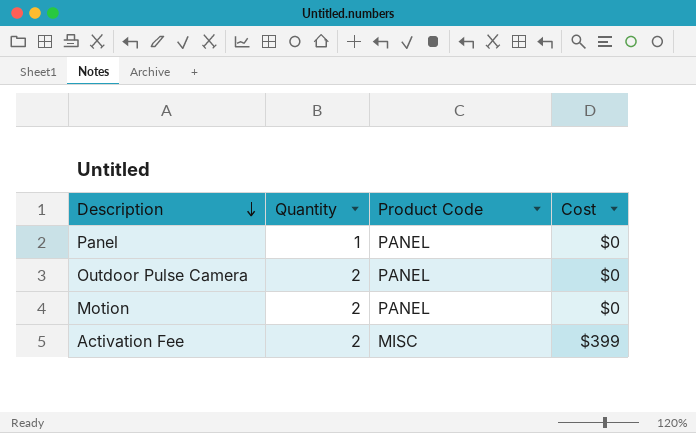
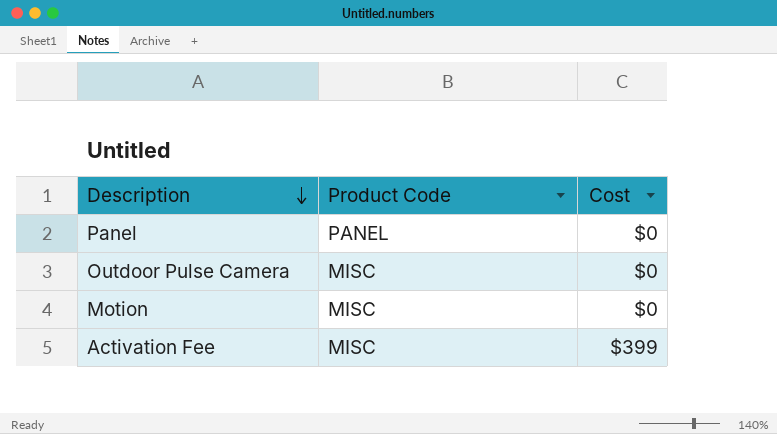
column Quantity | position: 2 -> none
Outdoor Pulse Camera | Product Code: PANEL -> MISC
Motion | Product Code: PANEL -> MISC

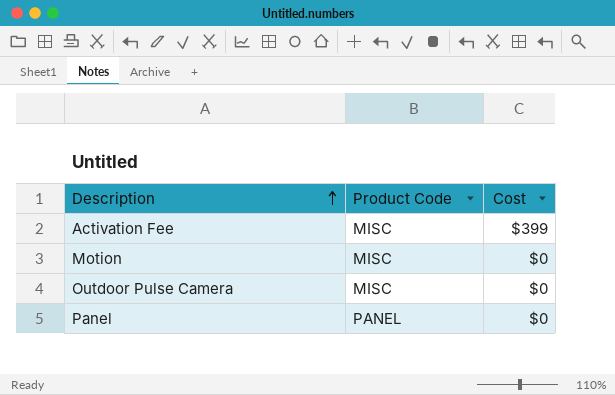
row order: Description descending -> Description ascending

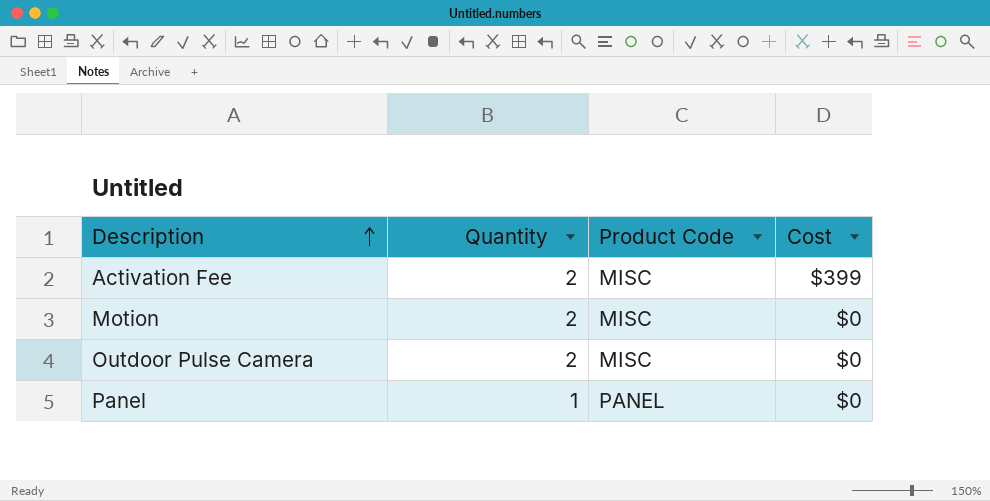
column Quantity | position: none -> 2

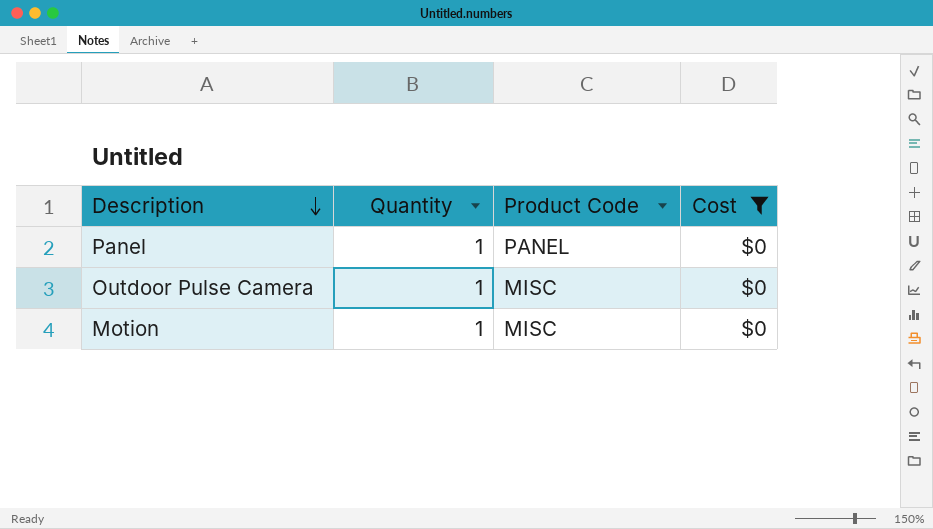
filter: none -> Cost = $0
row order: Description ascending -> Description descending
Outdoor Pulse Camera | Quantity: 2 -> 1
Motion | Quantity: 2 -> 1

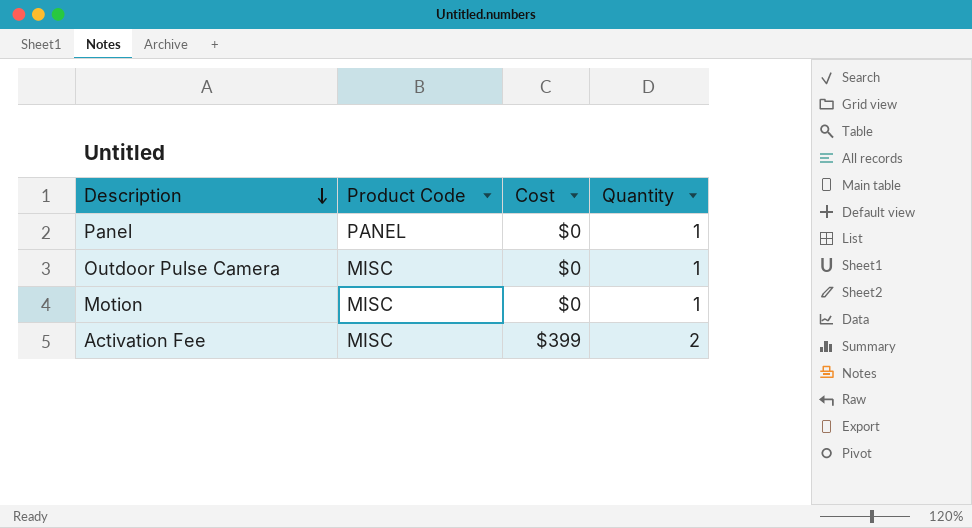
filter: Cost = $0 -> none
column Quantity | position: 2 -> 4

